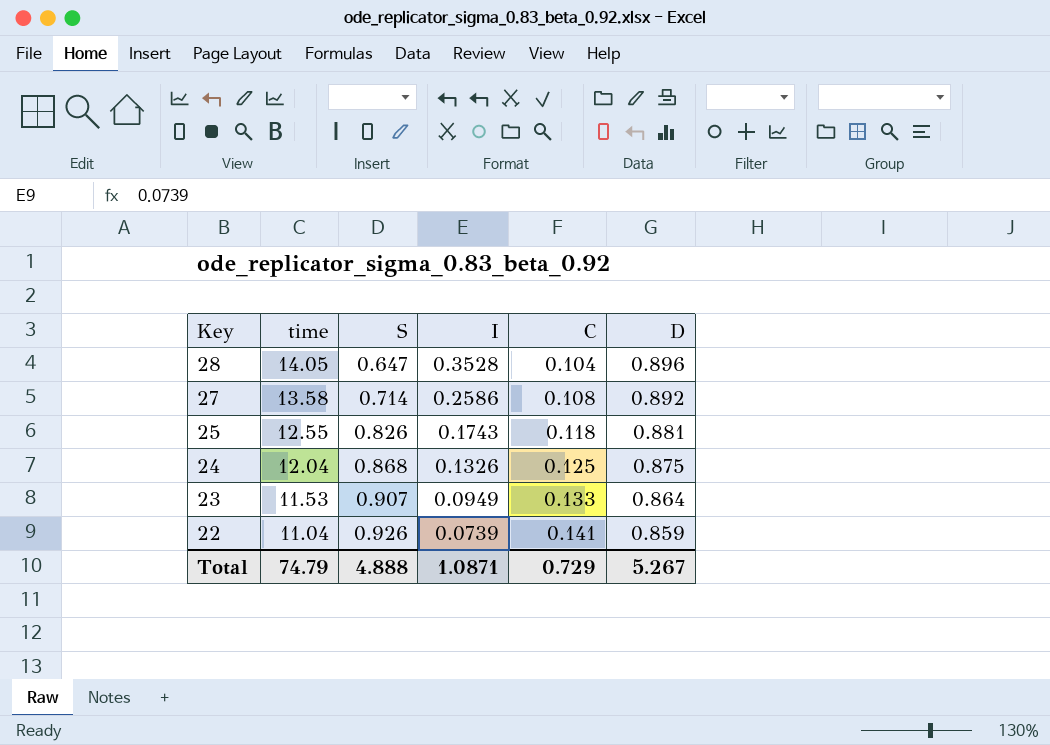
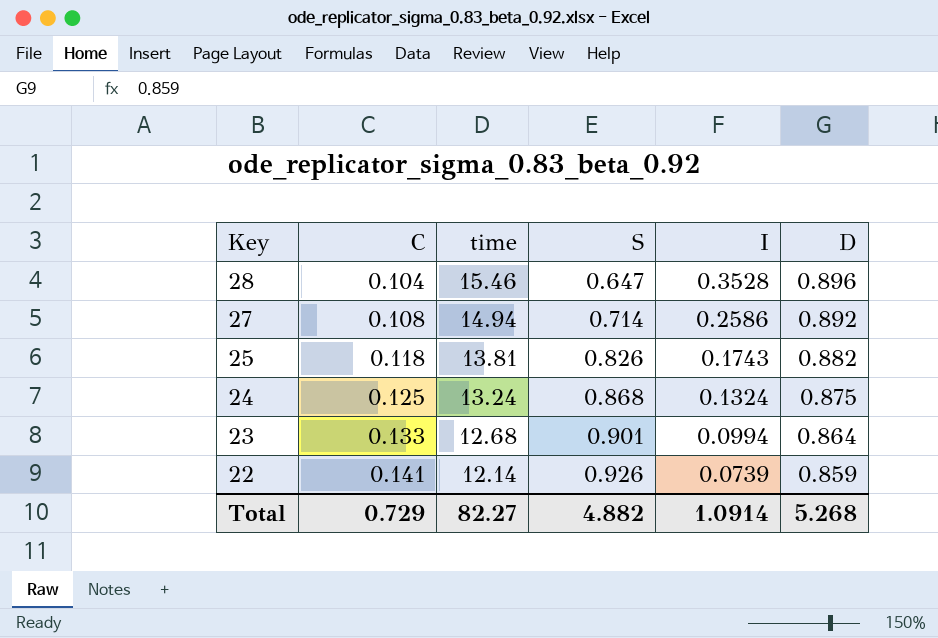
column C | position: 5 -> 2
28 | time: 14.05 -> 15.46
27 | time: 13.58 -> 14.94
25 | time: 12.55 -> 13.81
25 | D: 0.881 -> 0.882
24 | time: 12.04 -> 13.24
24 | I: 0.1326 -> 0.1324
23 | time: 11.53 -> 12.68
23 | S: 0.907 -> 0.901
23 | I: 0.0949 -> 0.0994
22 | time: 11.04 -> 12.14
Total | time: 74.79 -> 82.27
Total | S: 4.888 -> 4.882
Total | I: 1.0871 -> 1.0914
Total | D: 5.267 -> 5.268

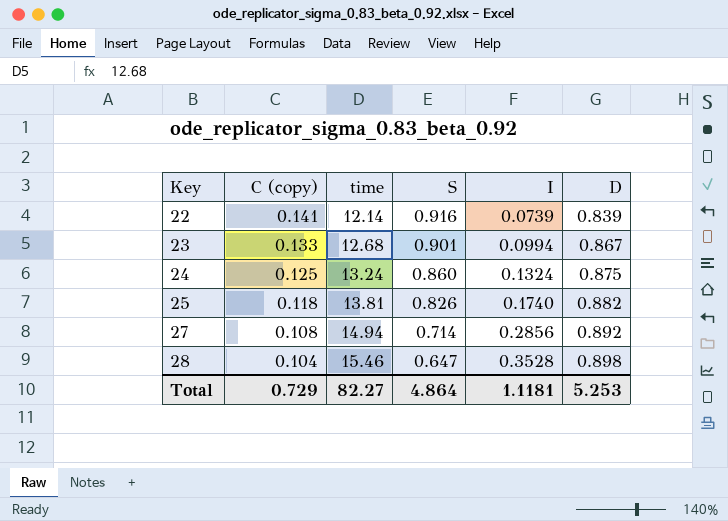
row order: Key descending -> Key ascending
column name: C -> C (copy)
22 | S: 0.926 -> 0.916
22 | D: 0.859 -> 0.839
23 | D: 0.864 -> 0.867
24 | S: 0.868 -> 0.860
25 | I: 0.1743 -> 0.1740
27 | I: 0.2586 -> 0.2856
28 | D: 0.896 -> 0.898
Total | S: 4.882 -> 4.864
Total | I: 1.0914 -> 1.1181
Total | D: 5.268 -> 5.253

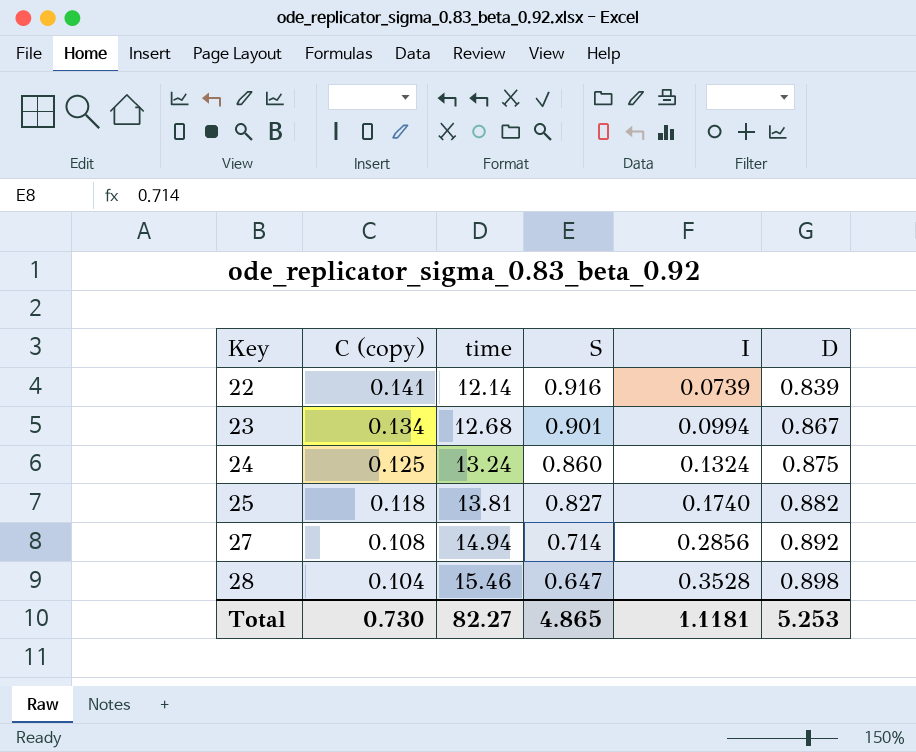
23 | C (copy): 0.133 -> 0.134
25 | S: 0.826 -> 0.827
Total | C (copy): 0.729 -> 0.730
Total | S: 4.864 -> 4.865

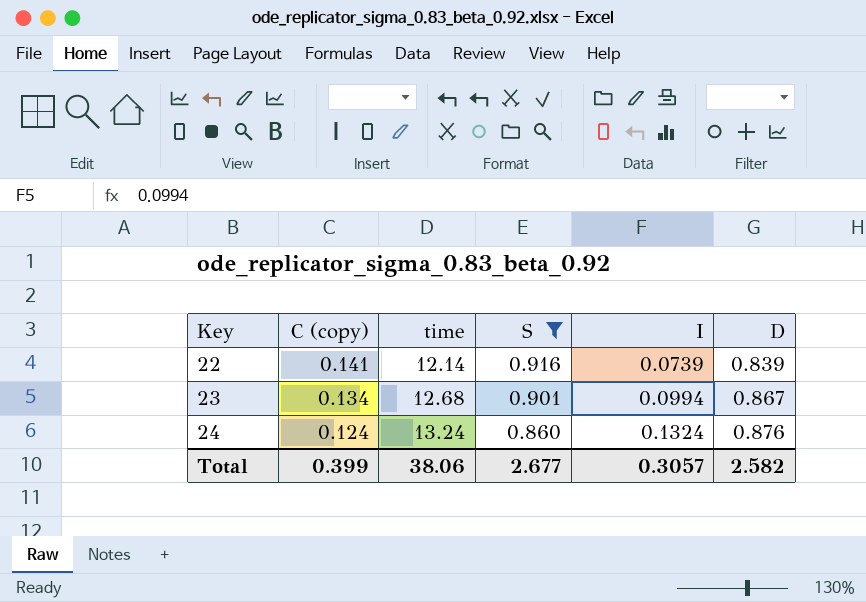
filter: none -> S >= 0.860
24 | C (copy): 0.125 -> 0.124
24 | D: 0.875 -> 0.876
Total | C (copy): 0.730 -> 0.399
Total | time: 82.27 -> 38.06
Total | S: 4.865 -> 2.677
Total | I: 1.1181 -> 0.3057
Total | D: 5.253 -> 2.582

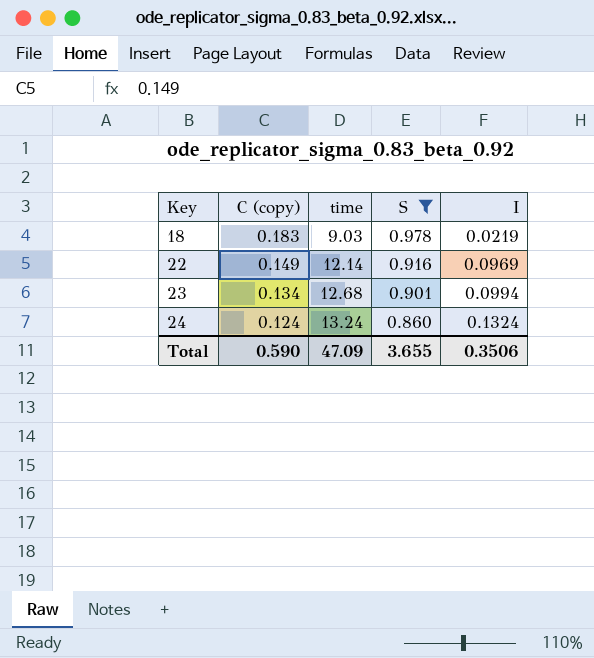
column D | position: 6 -> none
row 18: none -> 0.183 | 9.03 | 0.978 | 0.0219
22 | C (copy): 0.141 -> 0.149
22 | I: 0.0739 -> 0.0969
Total | C (copy): 0.399 -> 0.590
Total | time: 38.06 -> 47.09
Total | S: 2.677 -> 3.655
Total | I: 0.3057 -> 0.3506

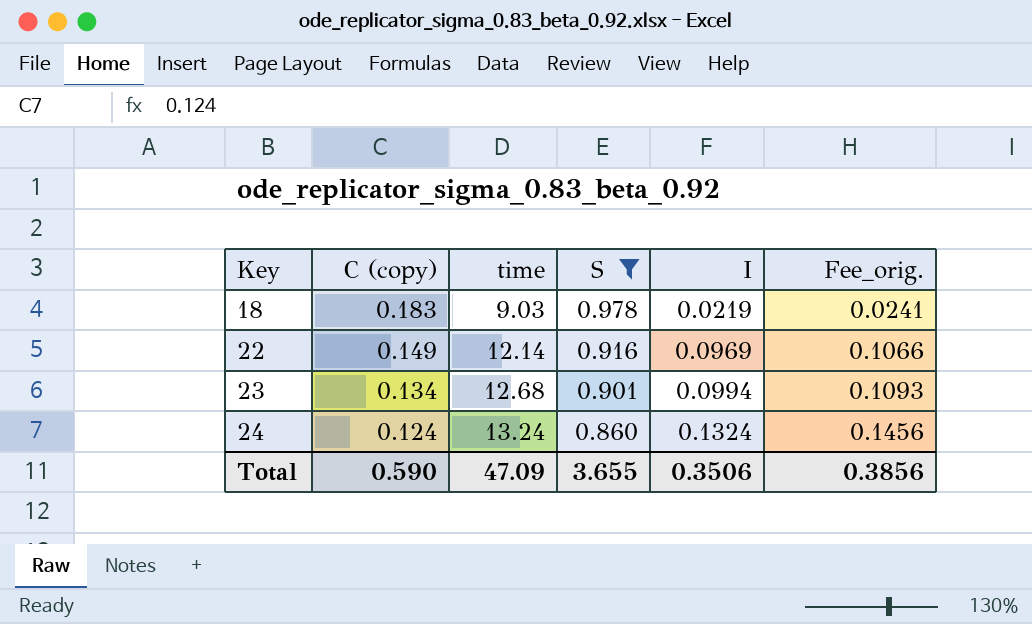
column Fee_orig. | formula: none -> [I] * 1.1

